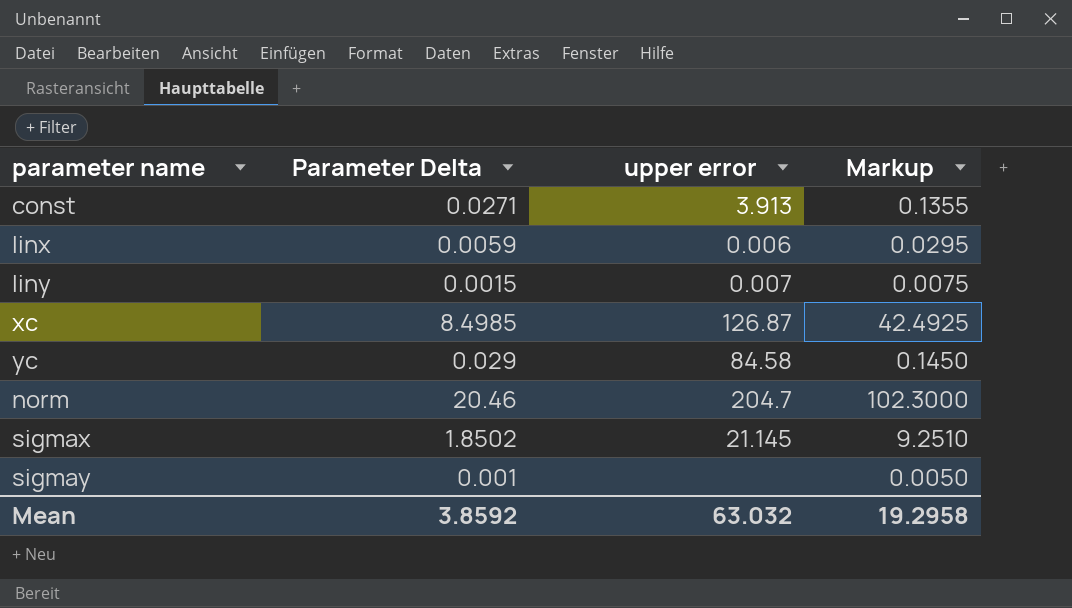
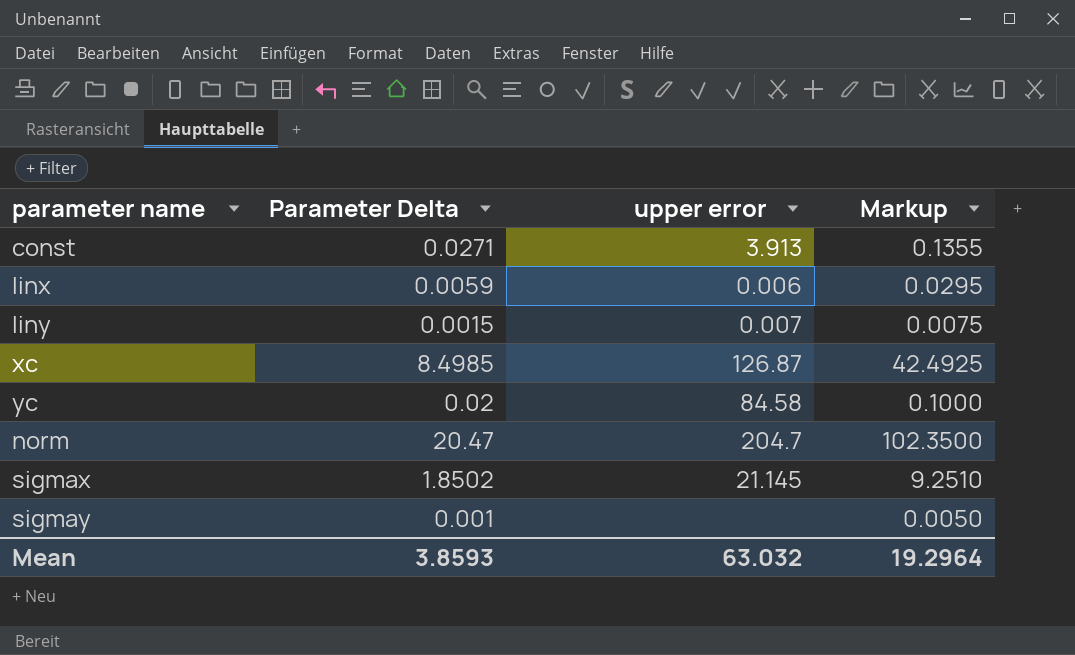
yc | Parameter Delta: 0.029 -> 0.02
yc | Markup: 0.1450 -> 0.1000
norm | Parameter Delta: 20.46 -> 20.47
norm | Markup: 102.3000 -> 102.3500
Mean | Parameter Delta: 3.8592 -> 3.8593
Mean | Markup: 19.2958 -> 19.2964

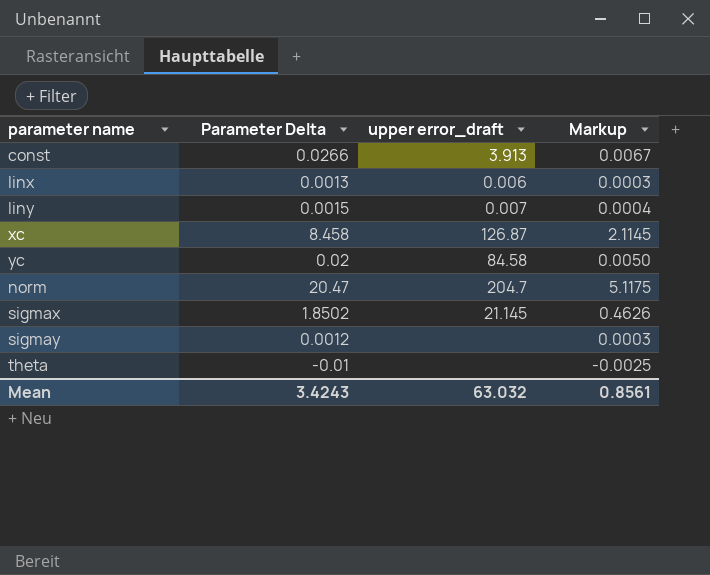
column name: upper error -> upper error_draft
column Markup | formula: [Parameter Delta] * 5 -> [Parameter Delta] * 0.25
const | Parameter Delta: 0.0271 -> 0.0266
linx | Parameter Delta: 0.0059 -> 0.0013
xc | Parameter Delta: 8.4985 -> 8.458
sigmay | Parameter Delta: 0.001 -> 0.0012
row theta: none -> -0.01 | none | -0.0025
Mean | Parameter Delta: 3.8593 -> 3.4243
Mean | Markup: 19.2964 -> 0.8561

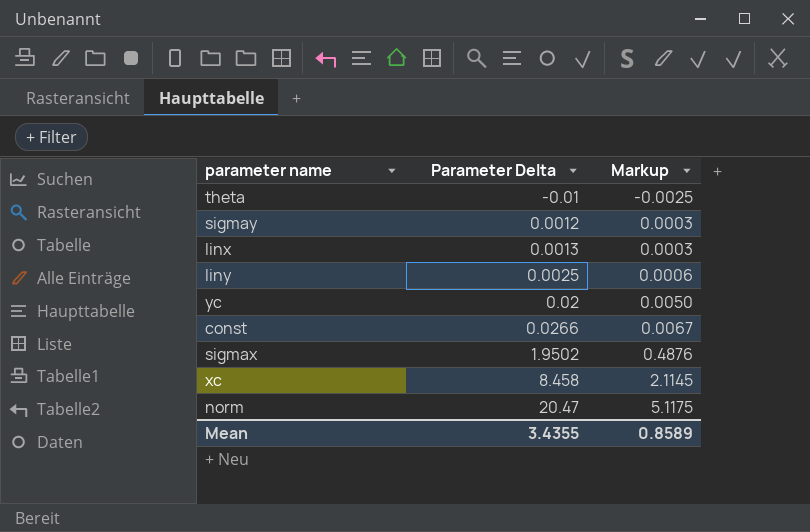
row order: none -> Parameter Delta ascending
column upper error_draft | position: 3 -> none
liny | Parameter Delta: 0.0015 -> 0.0025
liny | Markup: 0.0004 -> 0.0006
sigmax | Parameter Delta: 1.8502 -> 1.9502
sigmax | Markup: 0.4626 -> 0.4876
Mean | Parameter Delta: 3.4243 -> 3.4355
Mean | Markup: 0.8561 -> 0.8589

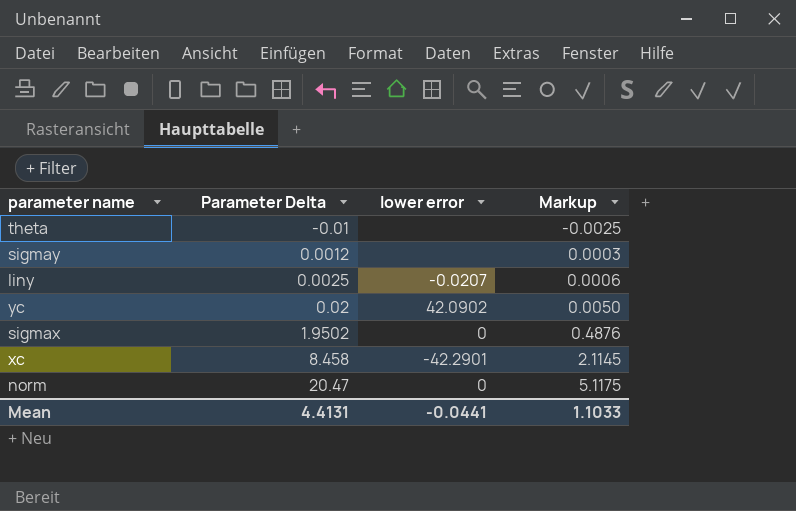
column lower error | position: none -> 3
row linx: 0.0013 | 0.0003 -> none
row const: 0.0266 | 0.0067 -> none
Mean | Parameter Delta: 3.4355 -> 4.4131
Mean | Markup: 0.8589 -> 1.1033

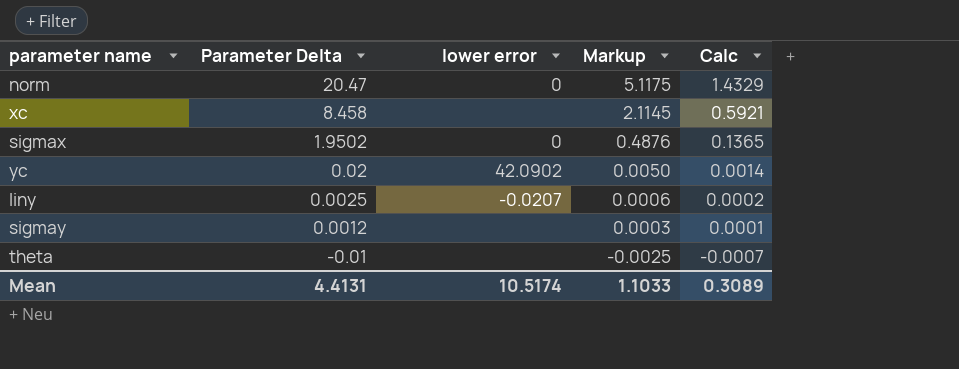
row order: Parameter Delta ascending -> Parameter Delta descending
column Calc | formula: none -> [Parameter Delta] * 0.07
xc | lower error: -42.2901 -> none
Mean | lower error: -0.0441 -> 10.5174

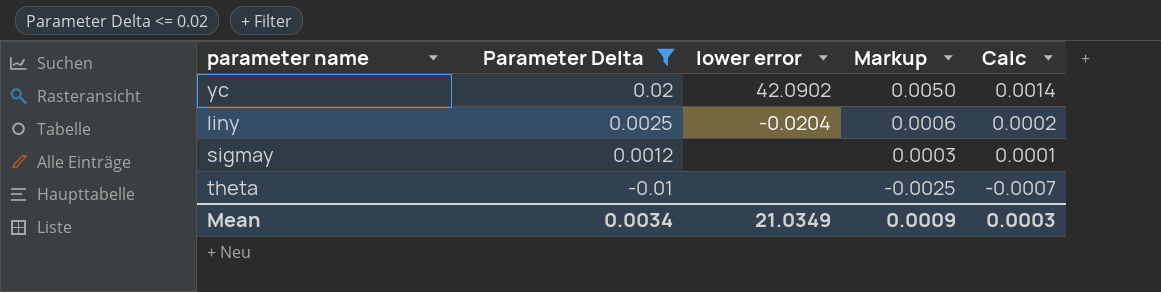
filter: none -> Parameter Delta <= 0.02
liny | lower error: -0.0207 -> -0.0204
Mean | Parameter Delta: 4.4131 -> 0.0034
Mean | lower error: 10.5174 -> 21.0349
Mean | Markup: 1.1033 -> 0.0009
Mean | Calc: 0.3089 -> 0.0003

